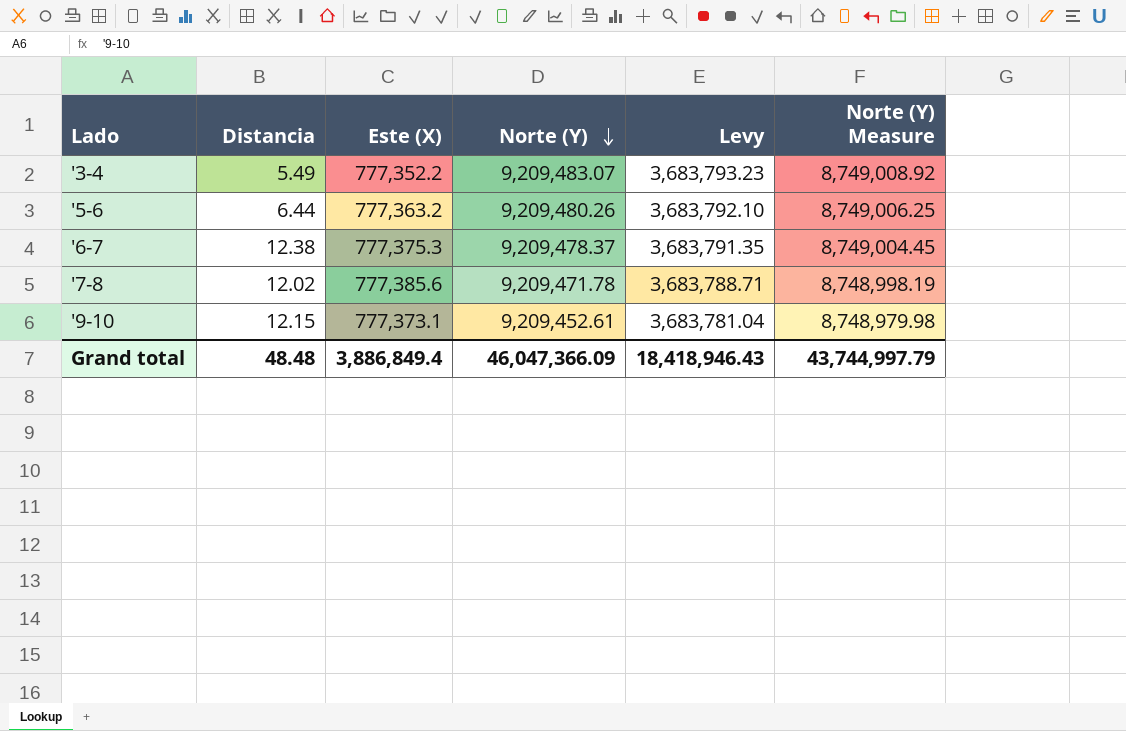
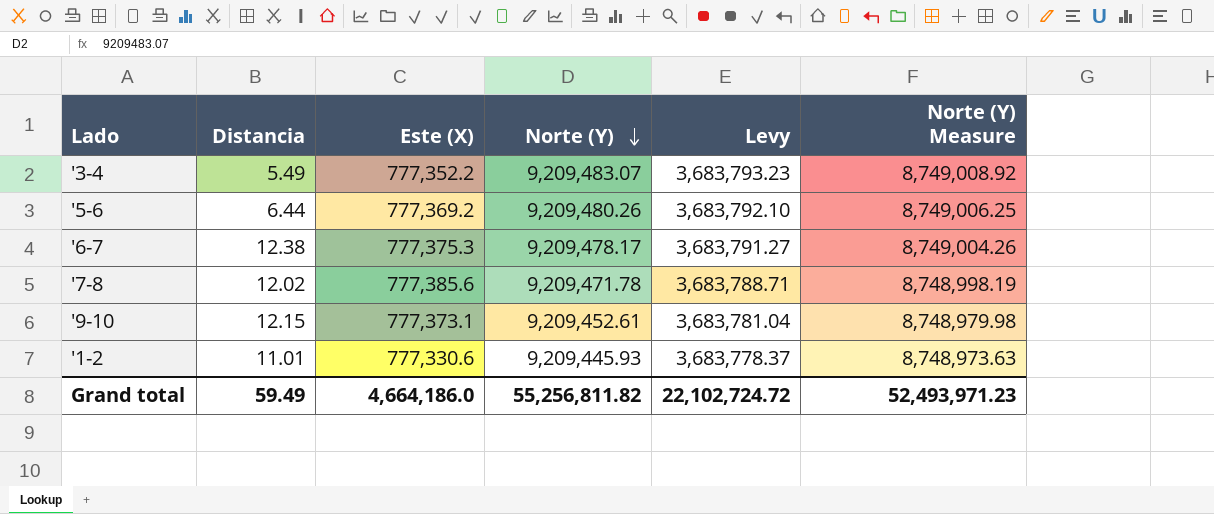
'5-6 | Este (X): 777,363.2 -> 777,369.2
'6-7 | Norte (Y): 9,209,478.37 -> 9,209,478.17
'6-7 | Levy: 3,683,791.35 -> 3,683,791.27
'6-7 | Norte (Y) Measure: 8,749,004.45 -> 8,749,004.26
row '1-2: none -> 11.01 | 777,330.6 | 9,209,445.93 | 3,683,778.37 | 8,748,973.63
Grand total | Distancia: 48.48 -> 59.49
Grand total | Este (X): 3,886,849.4 -> 4,664,186.0
Grand total | Norte (Y): 46,047,366.09 -> 55,256,811.82
Grand total | Levy: 18,418,946.43 -> 22,102,724.72
Grand total | Norte (Y) Measure: 43,744,997.79 -> 52,493,971.23

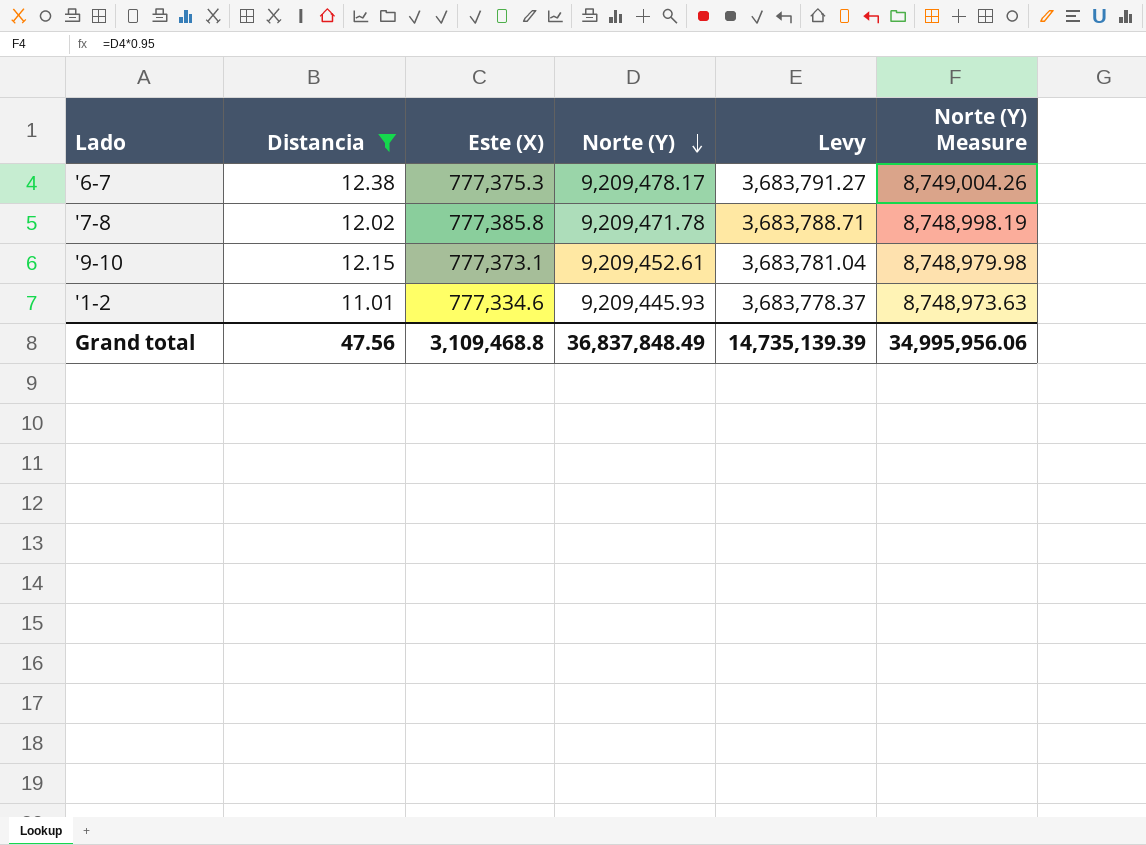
filter: none -> Distancia >= 11.01
'7-8 | Este (X): 777,385.6 -> 777,385.8
'1-2 | Este (X): 777,330.6 -> 777,334.6
Grand total | Distancia: 59.49 -> 47.56
Grand total | Este (X): 4,664,186.0 -> 3,109,468.8
Grand total | Norte (Y): 55,256,811.82 -> 36,837,848.49
Grand total | Levy: 22,102,724.72 -> 14,735,139.39
Grand total | Norte (Y) Measure: 52,493,971.23 -> 34,995,956.06

